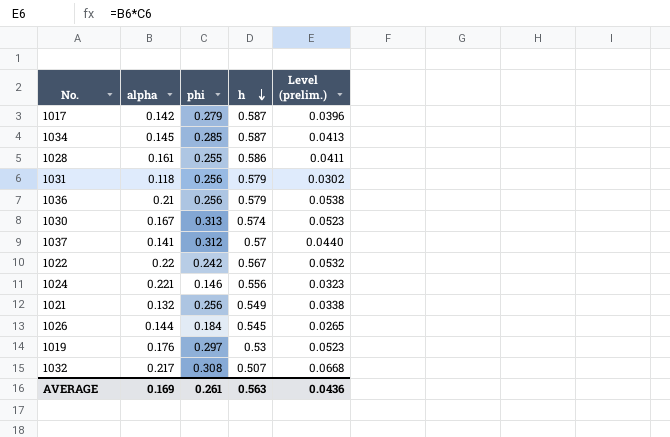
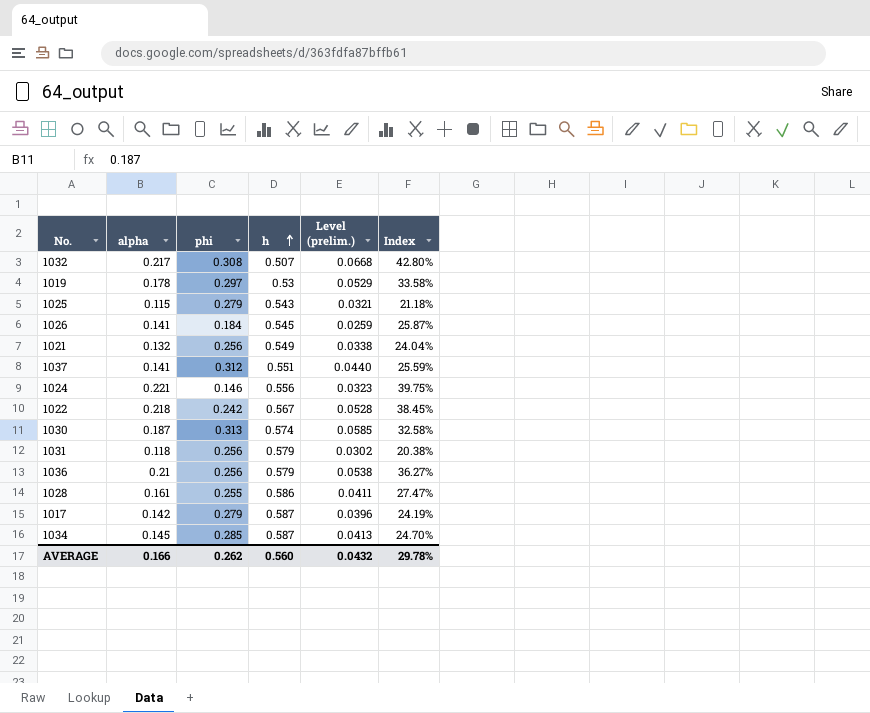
row order: h descending -> h ascending
column Index | formula: none -> [alpha] / [h]
1019 | alpha: 0.176 -> 0.178
1019 | Level (prelim.): 0.0523 -> 0.0529
row 1025: none -> 0.115 | 0.279 | 0.543 | 0.0321 | 21.18%
1026 | alpha: 0.144 -> 0.141
1026 | Level (prelim.): 0.0265 -> 0.0259
1037 | h: 0.57 -> 0.551
1022 | alpha: 0.22 -> 0.218
1022 | Level (prelim.): 0.0532 -> 0.0528
1030 | alpha: 0.167 -> 0.187
1030 | Level (prelim.): 0.0523 -> 0.0585
AVERAGE | alpha: 0.169 -> 0.166
AVERAGE | phi: 0.261 -> 0.262
AVERAGE | h: 0.563 -> 0.560
AVERAGE | Level (prelim.): 0.0436 -> 0.0432

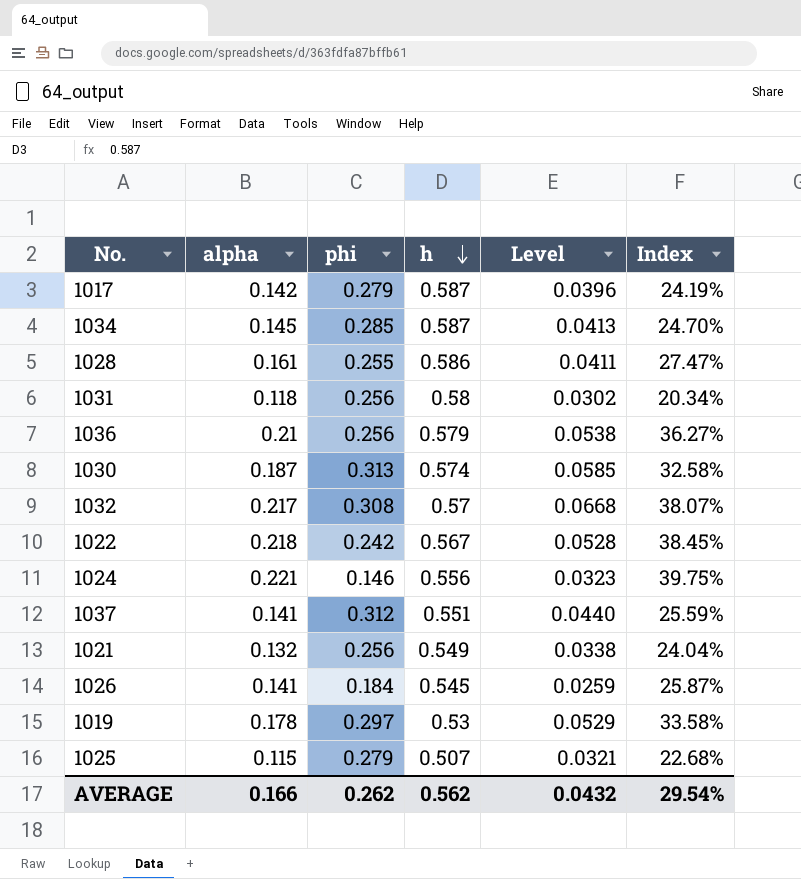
row order: h ascending -> h descending
column name: Level (prelim.) -> Level
1031 | h: 0.579 -> 0.58
1031 | Index: 20.38% -> 20.34%
1032 | h: 0.507 -> 0.57
1032 | Index: 42.80% -> 38.07%
1025 | h: 0.543 -> 0.507
1025 | Index: 21.18% -> 22.68%
AVERAGE | h: 0.560 -> 0.562
AVERAGE | Index: 29.78% -> 29.54%

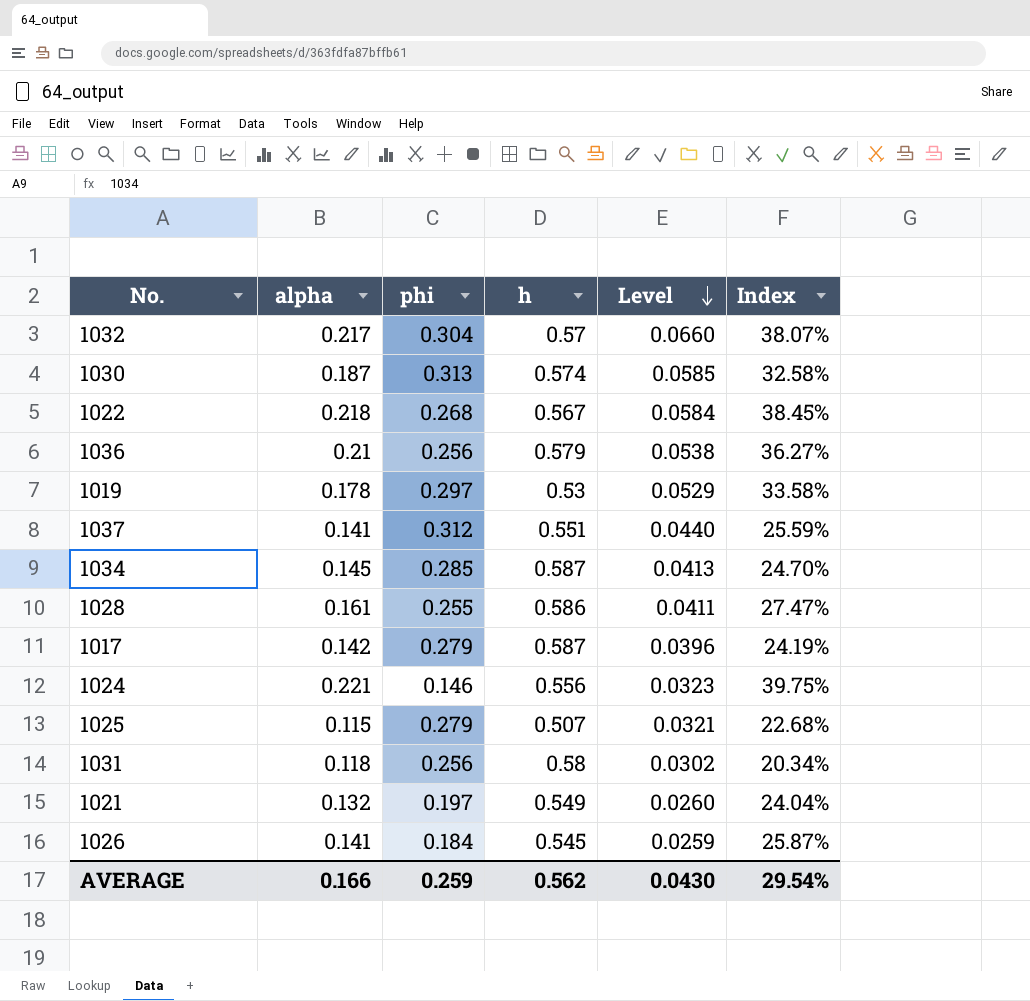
row order: h descending -> Level descending
1032 | phi: 0.308 -> 0.304
1032 | Level: 0.0668 -> 0.0660
1022 | phi: 0.242 -> 0.268
1022 | Level: 0.0528 -> 0.0584
1021 | phi: 0.256 -> 0.197
1021 | Level: 0.0338 -> 0.0260
AVERAGE | phi: 0.262 -> 0.259
AVERAGE | Level: 0.0432 -> 0.0430

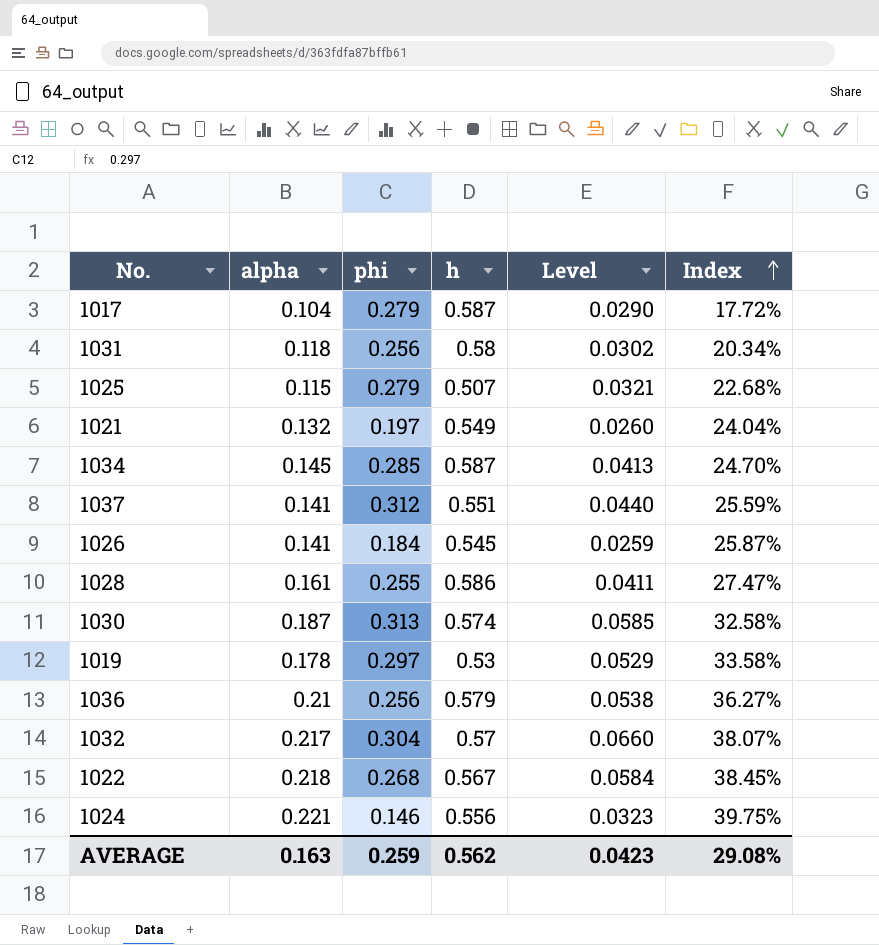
row order: Level descending -> Index ascending
1017 | alpha: 0.142 -> 0.104
1017 | Level: 0.0396 -> 0.0290
1017 | Index: 24.19% -> 17.72%
AVERAGE | alpha: 0.166 -> 0.163
AVERAGE | Level: 0.0430 -> 0.0423
AVERAGE | Index: 29.54% -> 29.08%

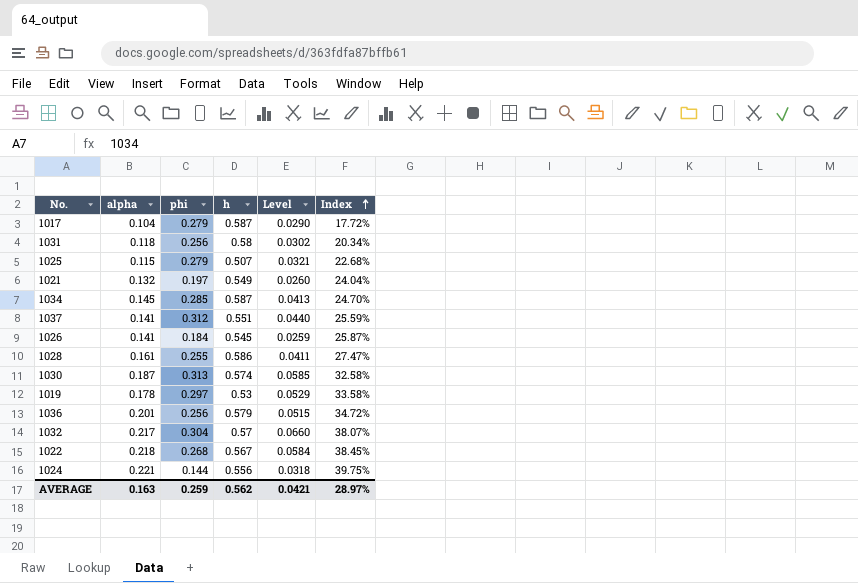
1036 | alpha: 0.21 -> 0.201
1036 | Level: 0.0538 -> 0.0515
1036 | Index: 36.27% -> 34.72%
1024 | phi: 0.146 -> 0.144
1024 | Level: 0.0323 -> 0.0318
AVERAGE | Level: 0.0423 -> 0.0421
AVERAGE | Index: 29.08% -> 28.97%

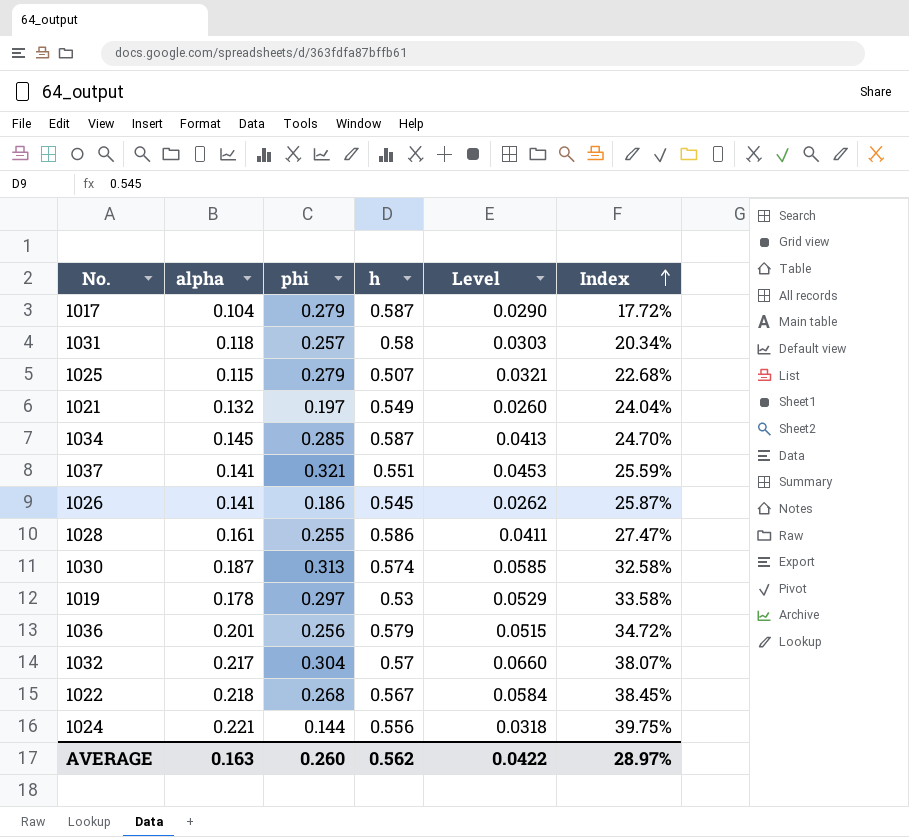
1031 | phi: 0.256 -> 0.257
1031 | Level: 0.0302 -> 0.0303
1037 | phi: 0.312 -> 0.321
1037 | Level: 0.0440 -> 0.0453
1026 | phi: 0.184 -> 0.186
1026 | Level: 0.0259 -> 0.0262
AVERAGE | phi: 0.259 -> 0.260
AVERAGE | Level: 0.0421 -> 0.0422

